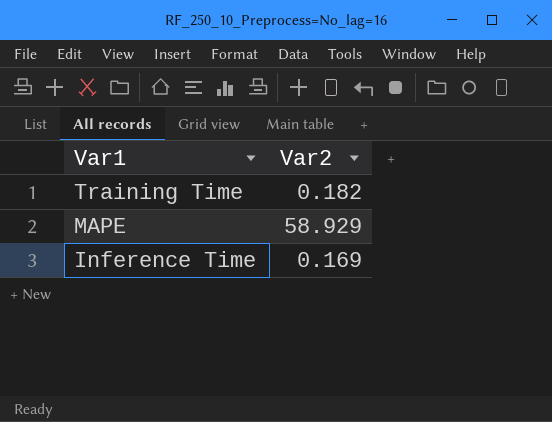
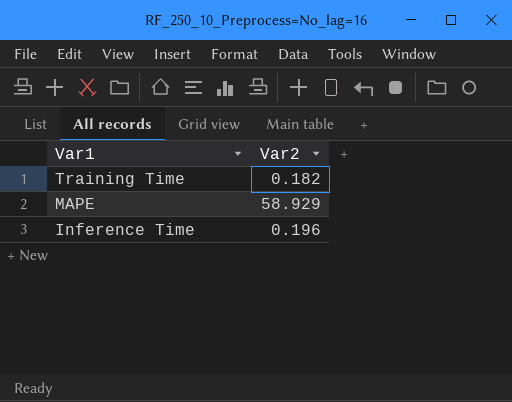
Inference Time | Var2: 0.169 -> 0.196

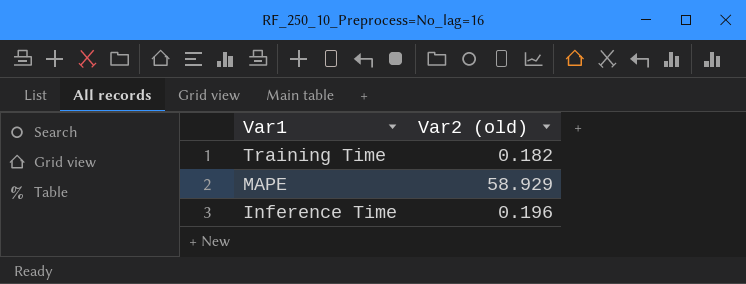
column name: Var2 -> Var2 (old)

